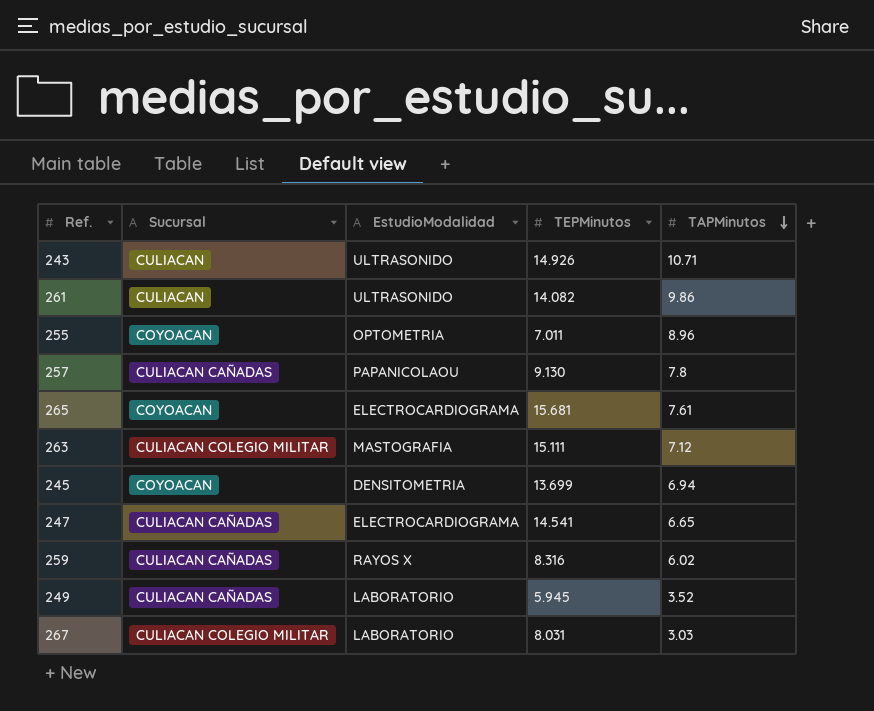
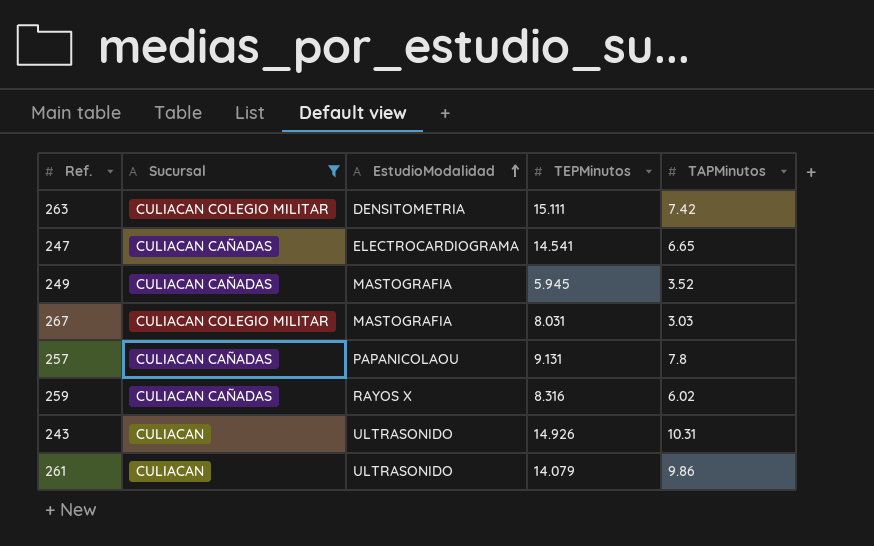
filter: none -> Sucursal != COYOACAN
row order: TAPMinutos descending -> EstudioModalidad ascending
263 | EstudioModalidad: MASTOGRAFIA -> DENSITOMETRIA
263 | TAPMinutos: 7.12 -> 7.42
249 | EstudioModalidad: LABORATORIO -> MASTOGRAFIA
267 | EstudioModalidad: LABORATORIO -> MASTOGRAFIA
257 | TEPMinutos: 9.130 -> 9.131
243 | TAPMinutos: 10.71 -> 10.31
261 | TEPMinutos: 14.082 -> 14.079

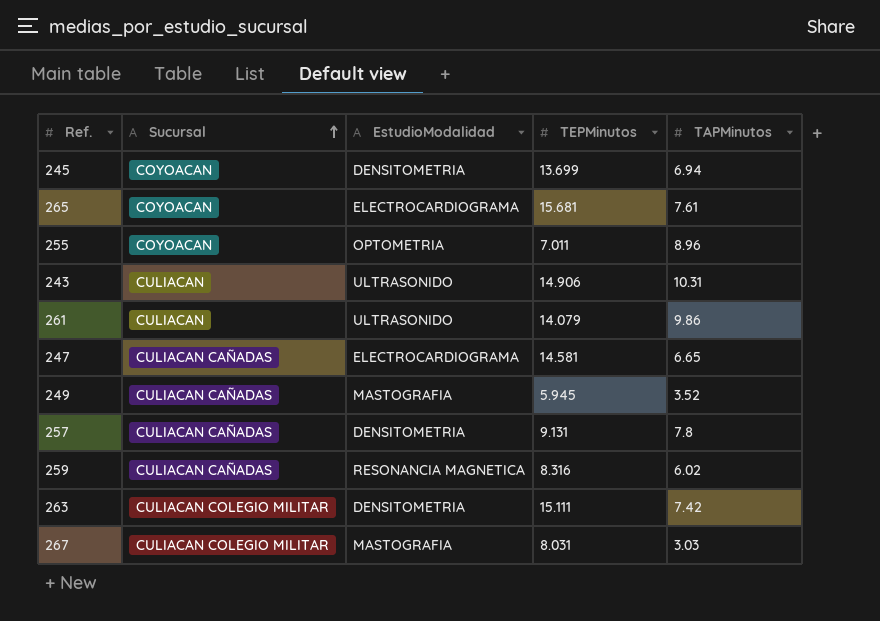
filter: Sucursal != COYOACAN -> none
row order: EstudioModalidad ascending -> Sucursal ascending
243 | TEPMinutos: 14.926 -> 14.906
247 | TEPMinutos: 14.541 -> 14.581
257 | EstudioModalidad: PAPANICOLAOU -> DENSITOMETRIA
259 | EstudioModalidad: RAYOS X -> RESONANCIA MAGNETICA

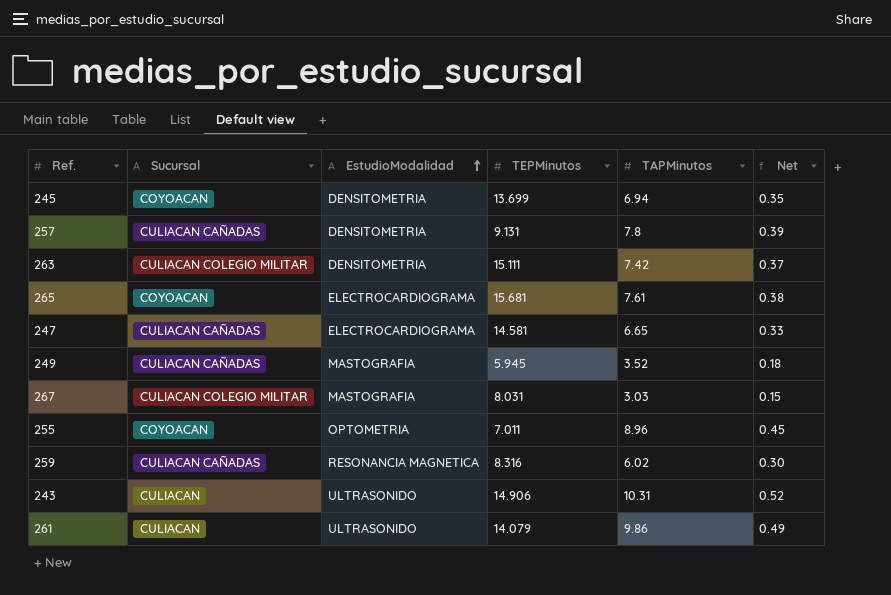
row order: Sucursal ascending -> EstudioModalidad ascending
column Net | formula: none -> [TAPMinutos] * 0.05

